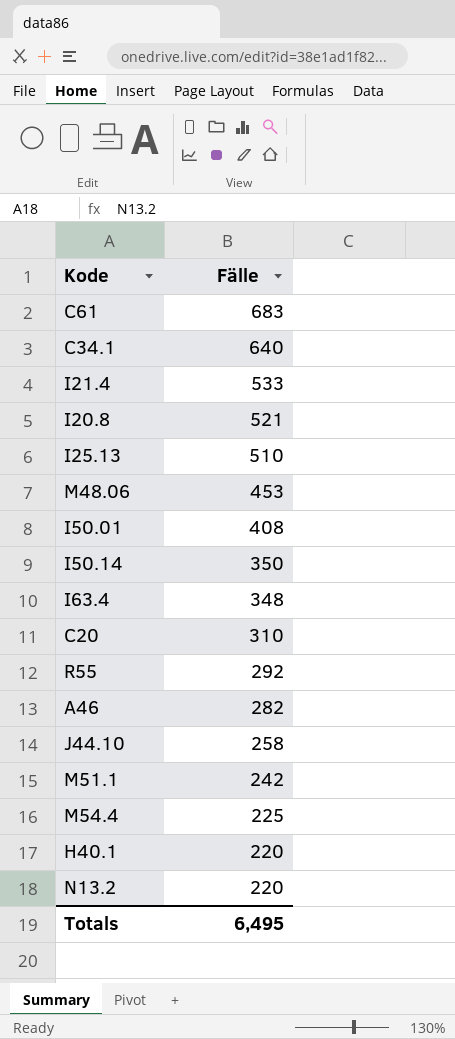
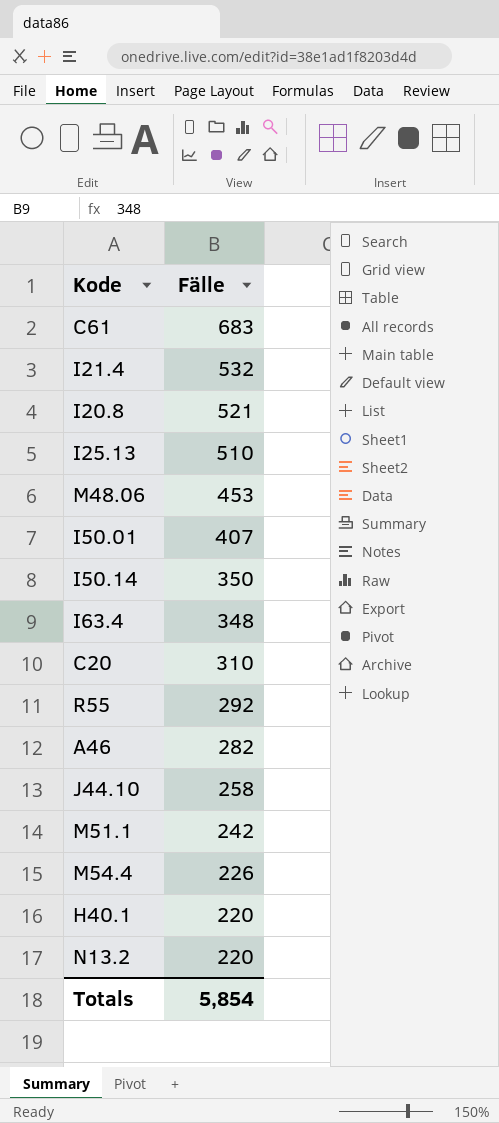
row C34.1: 640 -> none
I21.4 | Fälle: 533 -> 532
I50.01 | Fälle: 408 -> 407
M54.4 | Fälle: 225 -> 226
Totals | Fälle: 6,495 -> 5,854

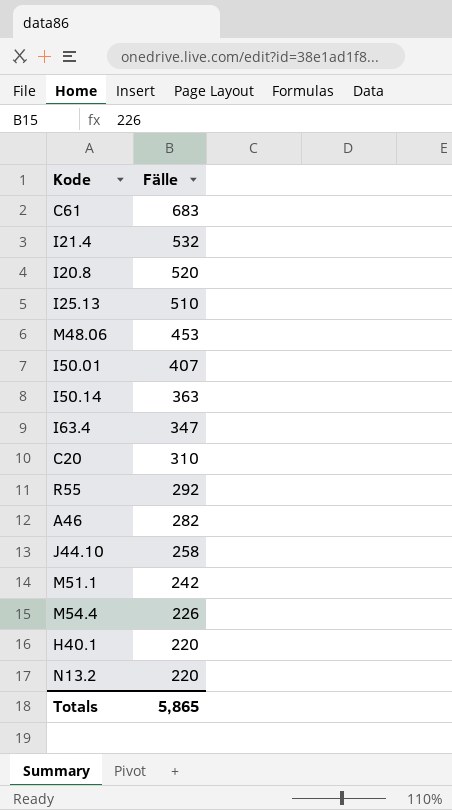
I20.8 | Fälle: 521 -> 520
I50.14 | Fälle: 350 -> 363
I63.4 | Fälle: 348 -> 347
Totals | Fälle: 5,854 -> 5,865

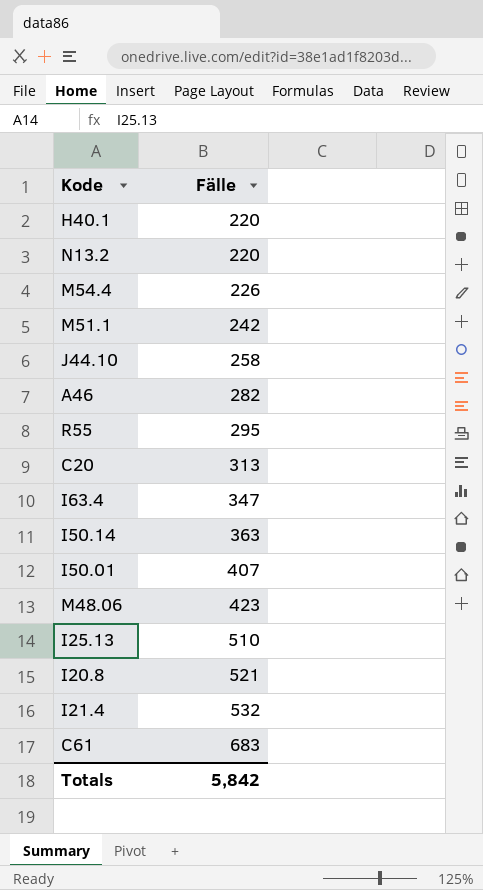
row order: Fälle descending -> Fälle ascending
R55 | Fälle: 292 -> 295
C20 | Fälle: 310 -> 313
M48.06 | Fälle: 453 -> 423
I20.8 | Fälle: 520 -> 521
Totals | Fälle: 5,865 -> 5,842

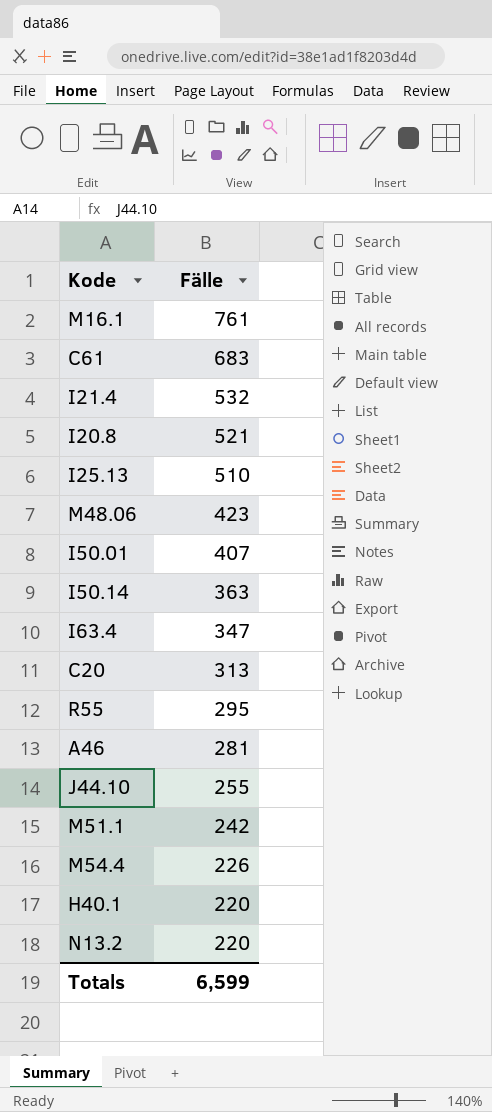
row order: Fälle ascending -> Fälle descending
row M16.1: none -> 761
A46 | Fälle: 282 -> 281
J44.10 | Fälle: 258 -> 255
Totals | Fälle: 5,842 -> 6,599

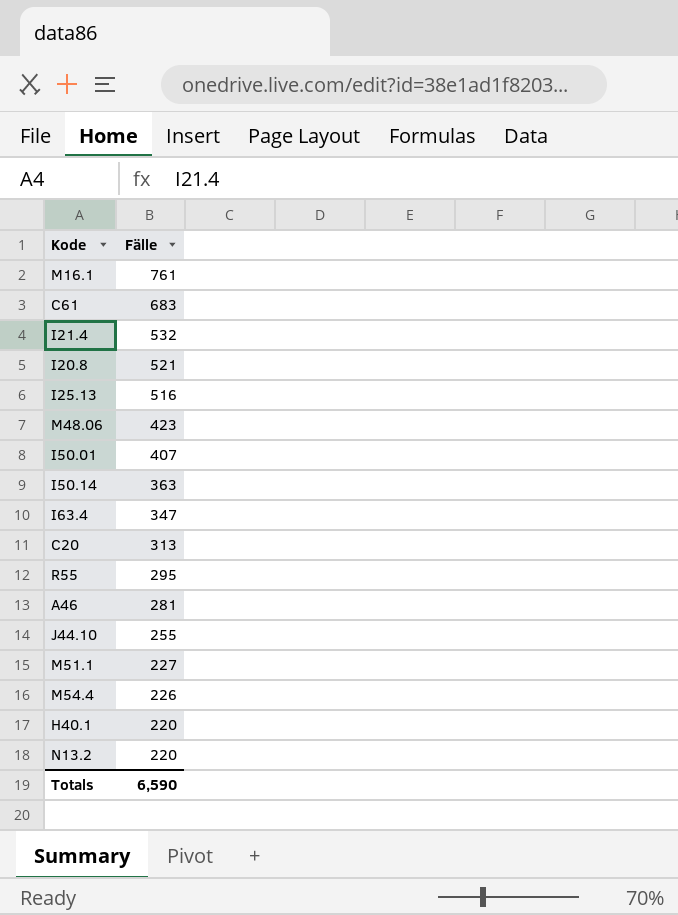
I25.13 | Fälle: 510 -> 516
M51.1 | Fälle: 242 -> 227
Totals | Fälle: 6,599 -> 6,590

